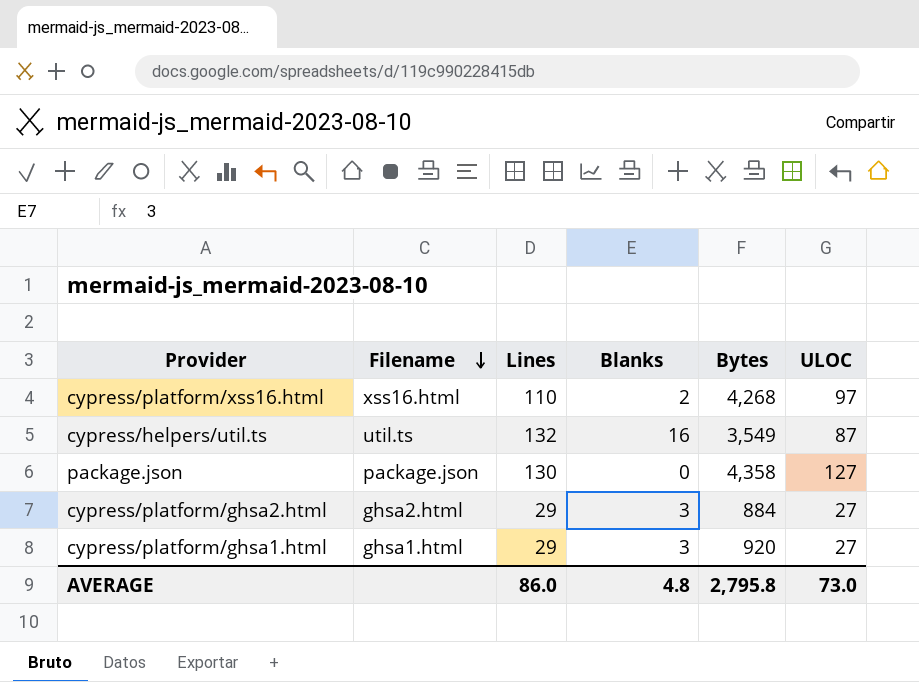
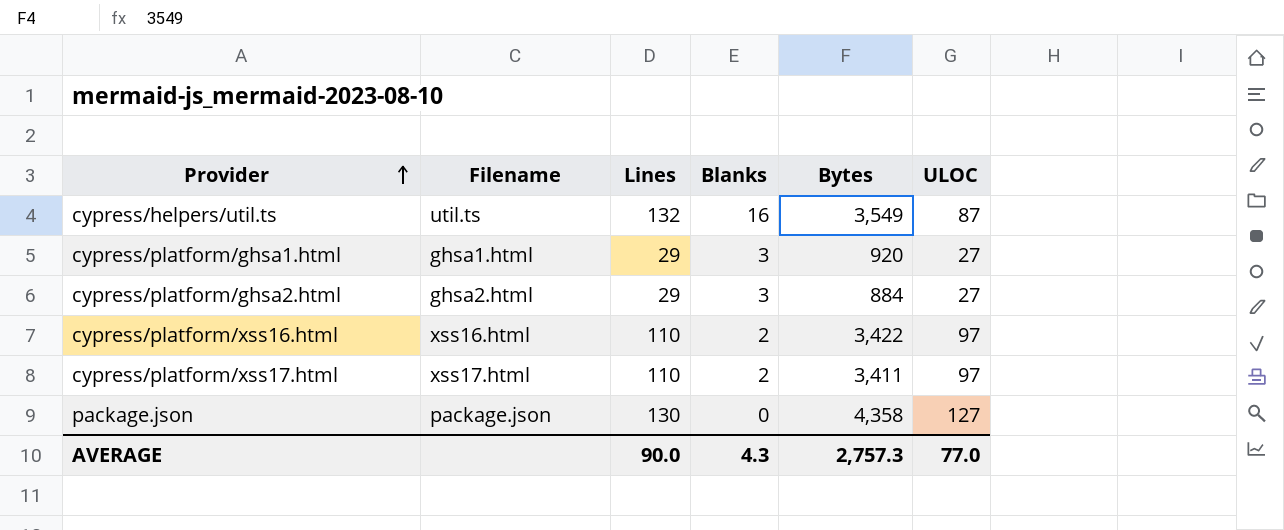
row order: Filename descending -> Provider ascending
cypress/platform/xss16.html | Bytes: 4,268 -> 3,422
row cypress/platform/xss17.html: none -> xss17.html | 110 | 2 | 3,411 | 97
AVERAGE | Lines: 86.0 -> 90.0
AVERAGE | Blanks: 4.8 -> 4.3
AVERAGE | Bytes: 2,795.8 -> 2,757.3
AVERAGE | ULOC: 73.0 -> 77.0

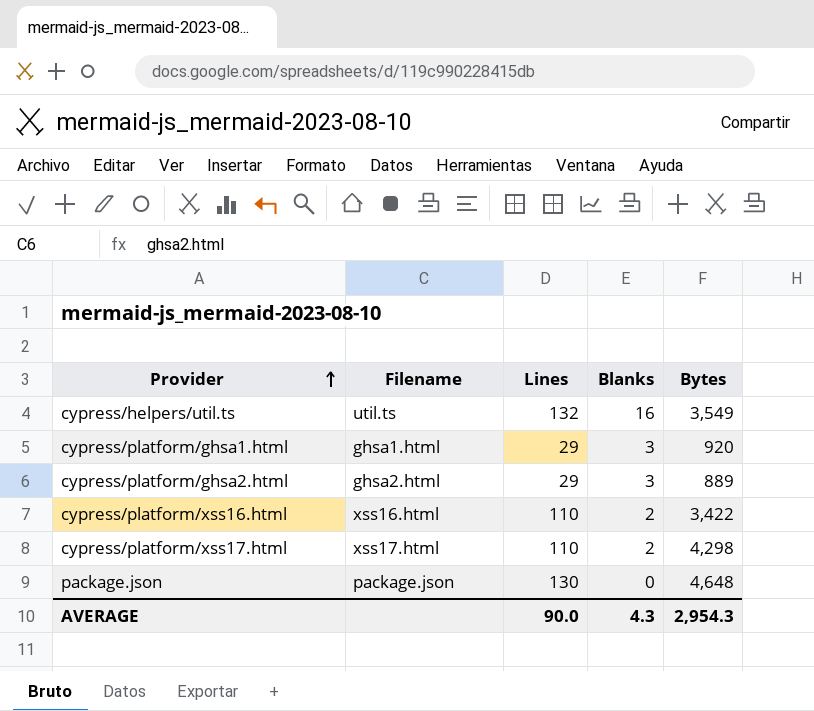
column ULOC | position: 6 -> none
cypress/platform/ghsa2.html | Bytes: 884 -> 889
cypress/platform/xss17.html | Bytes: 3,411 -> 4,298
package.json | Bytes: 4,358 -> 4,648
AVERAGE | Bytes: 2,757.3 -> 2,954.3

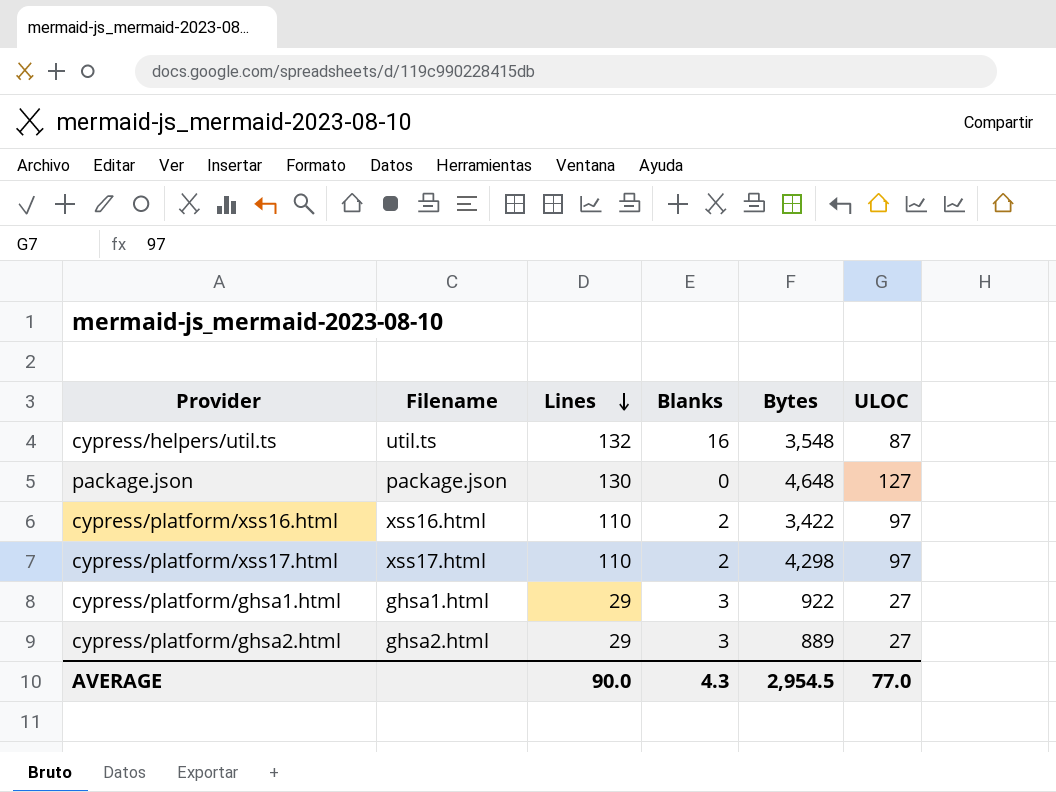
row order: Provider ascending -> Lines descending
column ULOC | position: none -> 6
cypress/helpers/util.ts | Bytes: 3,549 -> 3,548
cypress/platform/ghsa1.html | Bytes: 920 -> 922
AVERAGE | Bytes: 2,954.3 -> 2,954.5

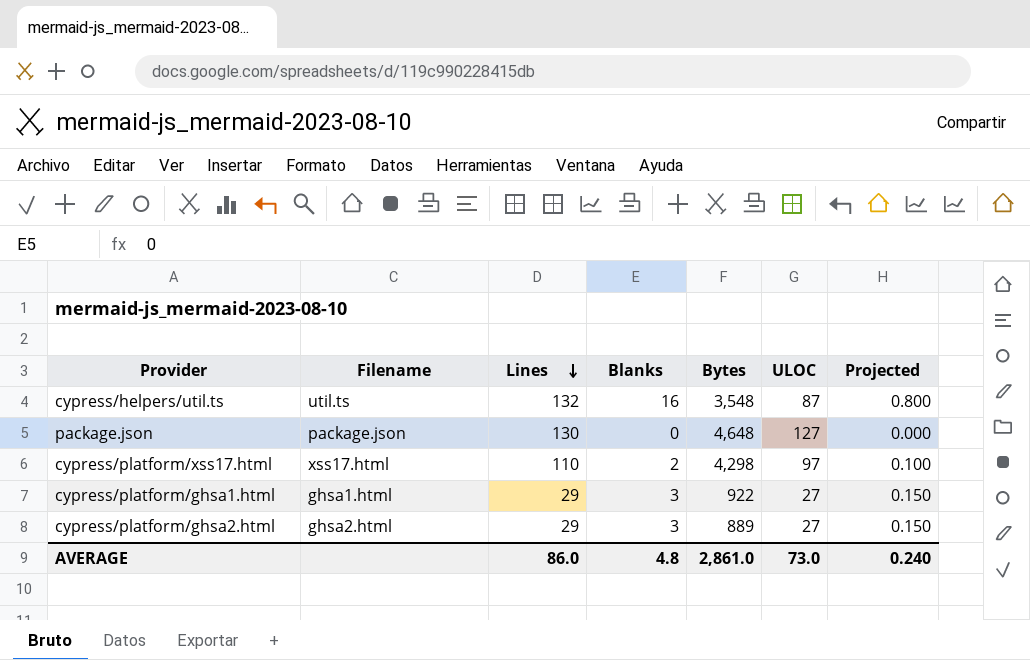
column Projected | formula: none -> [Blanks] * 0.05
row cypress/platform/xss16.html: xss16.html | 110 | 2 | 3,422 | 97 -> none
AVERAGE | Lines: 90.0 -> 86.0
AVERAGE | Blanks: 4.3 -> 4.8
AVERAGE | Bytes: 2,954.5 -> 2,861.0
AVERAGE | ULOC: 77.0 -> 73.0

